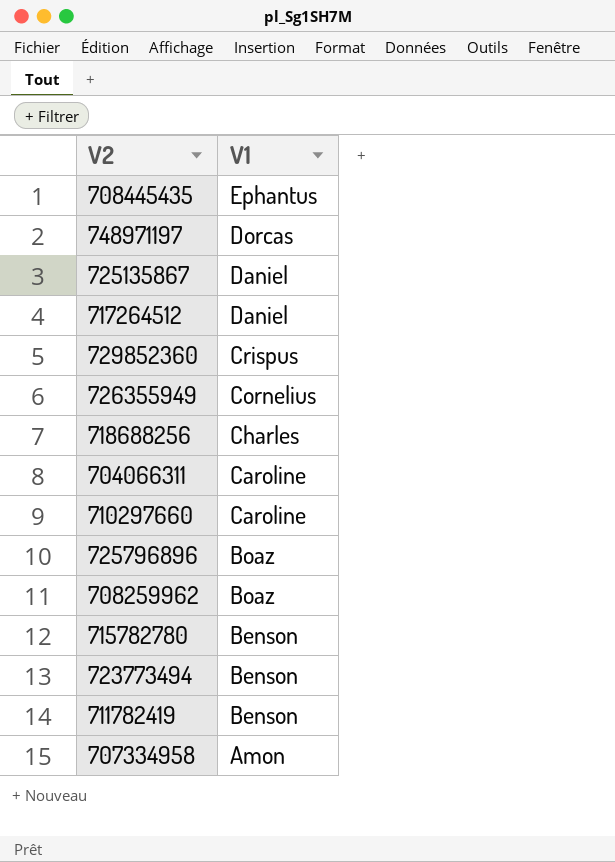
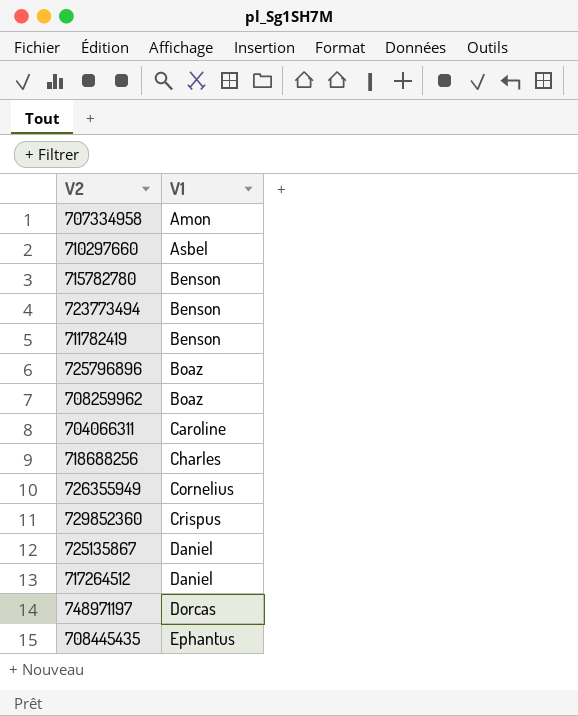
row order: V1 descending -> V1 ascending
710297660 | V1: Caroline -> Asbel

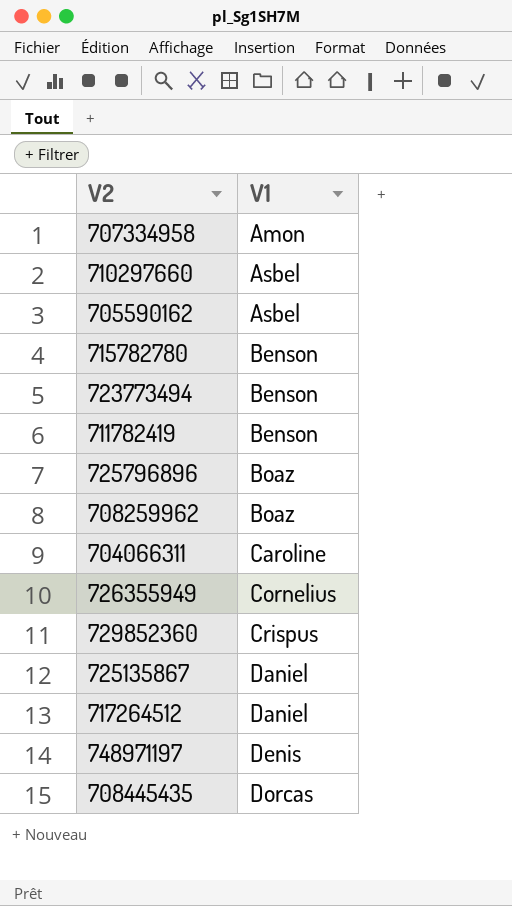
row 718688256: Charles -> none
row 705590162: none -> Asbel
748971197 | V1: Dorcas -> Denis
708445435 | V1: Ephantus -> Dorcas

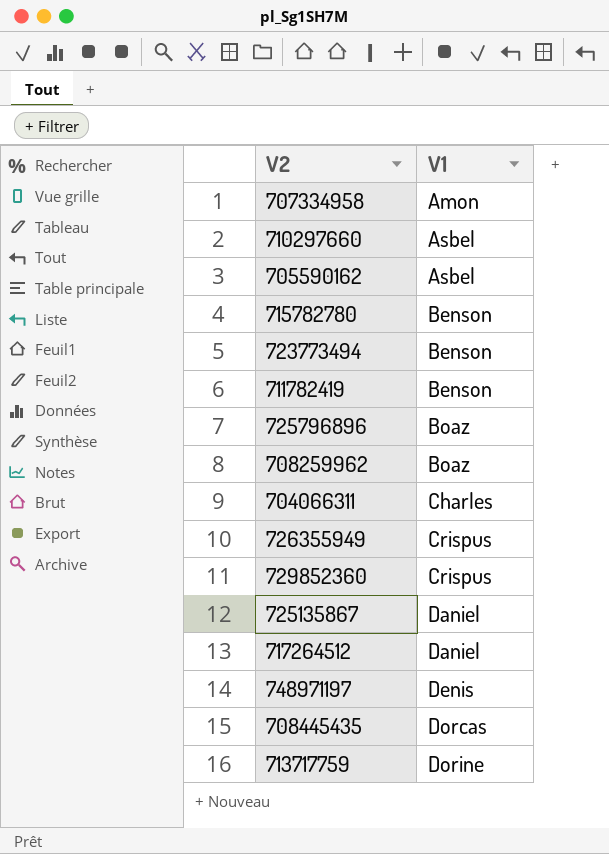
704066311 | V1: Caroline -> Charles
726355949 | V1: Cornelius -> Crispus
row 713717759: none -> Dorine

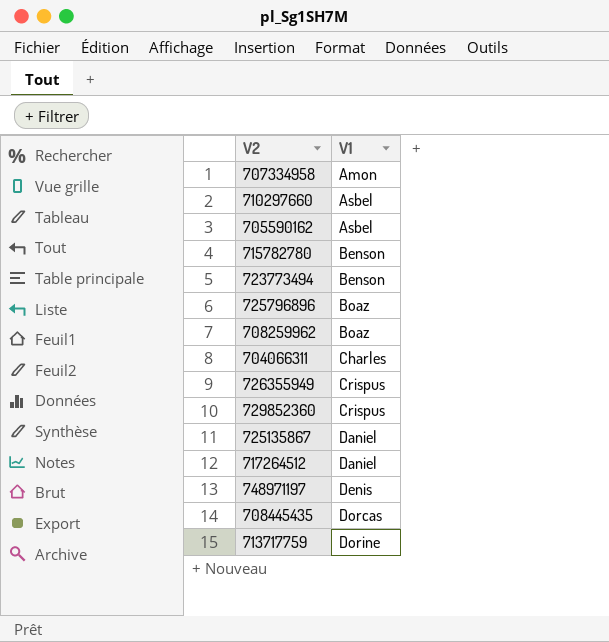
row 711782419: Benson -> none

